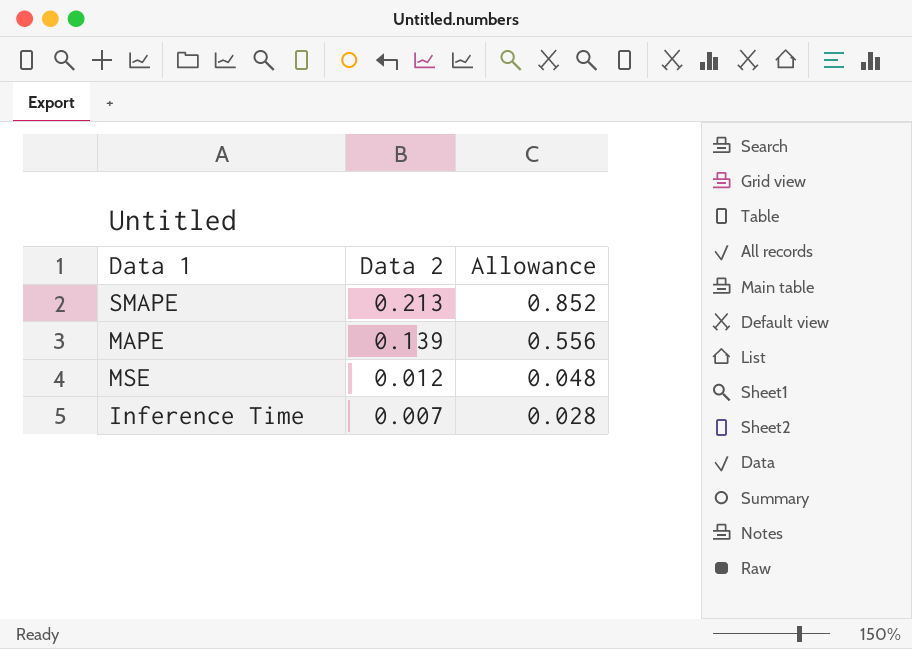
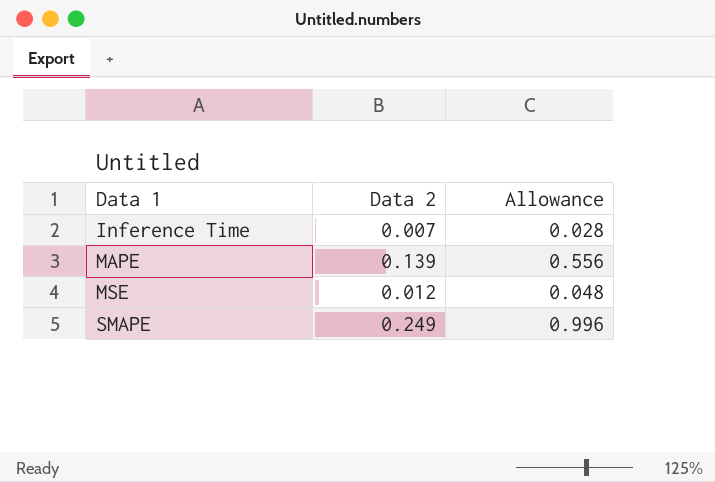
row order: Data 2 descending -> Data 1 ascending
SMAPE | Data 2: 0.213 -> 0.249
SMAPE | Allowance: 0.852 -> 0.996

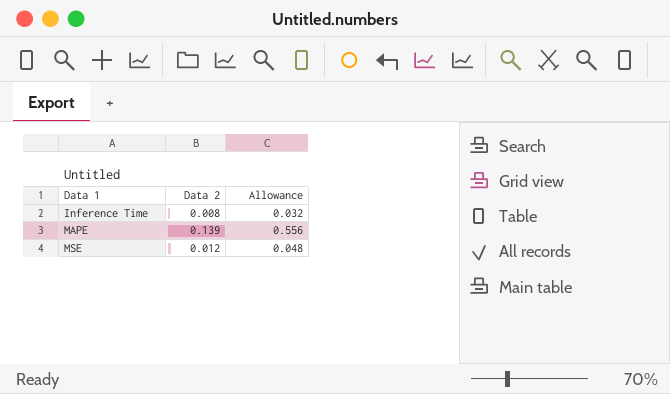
row SMAPE: 0.249 | 0.996 -> none
Inference Time | Data 2: 0.007 -> 0.008
Inference Time | Allowance: 0.028 -> 0.032

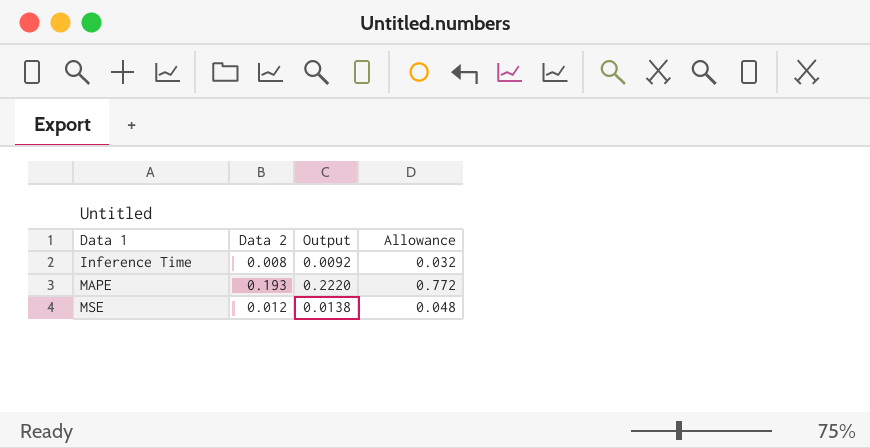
column Output | formula: none -> [Data 2] * 1.15
MAPE | Data 2: 0.139 -> 0.193
MAPE | Allowance: 0.556 -> 0.772

